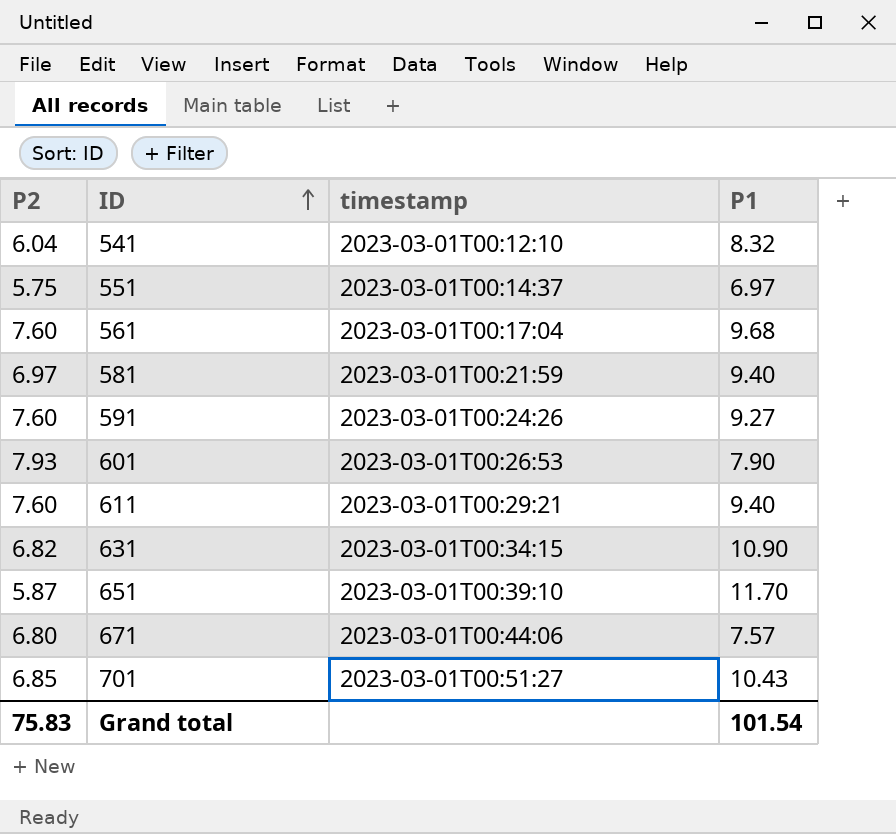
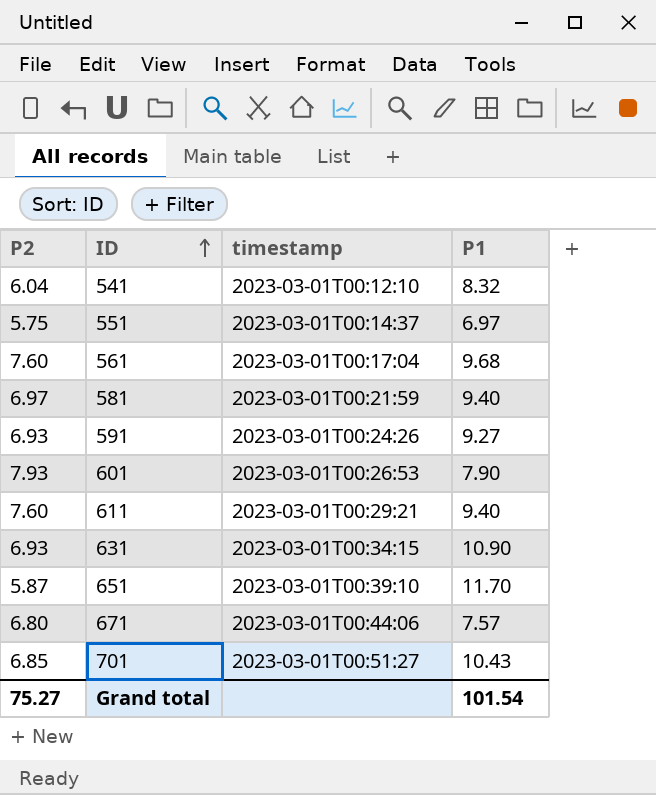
591 | P2: 7.60 -> 6.93
631 | P2: 6.82 -> 6.93
Grand total | P2: 75.83 -> 75.27

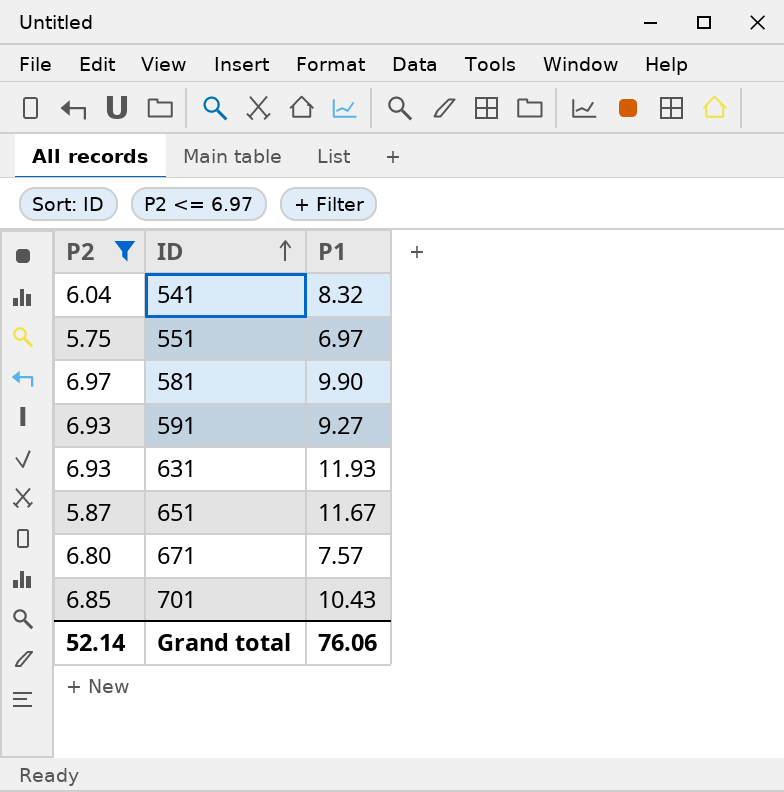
filter: none -> P2 <= 6.97
column timestamp | position: 3 -> none
581 | P1: 9.40 -> 9.90
631 | P1: 10.90 -> 11.93
651 | P1: 11.70 -> 11.67
Grand total | P2: 75.27 -> 52.14
Grand total | P1: 101.54 -> 76.06

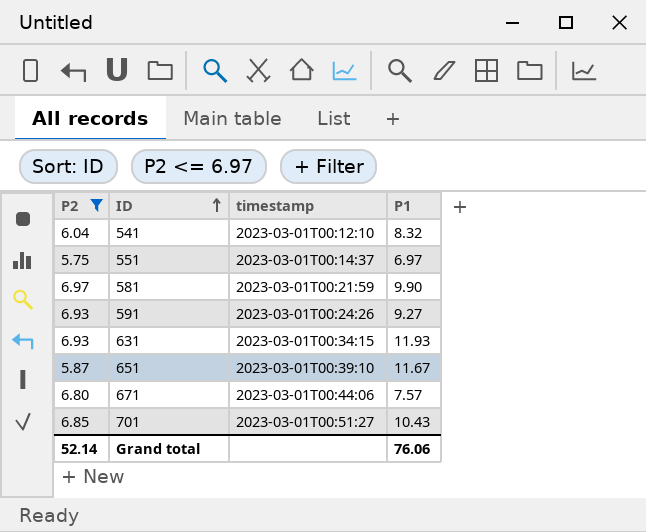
column timestamp | position: none -> 3

